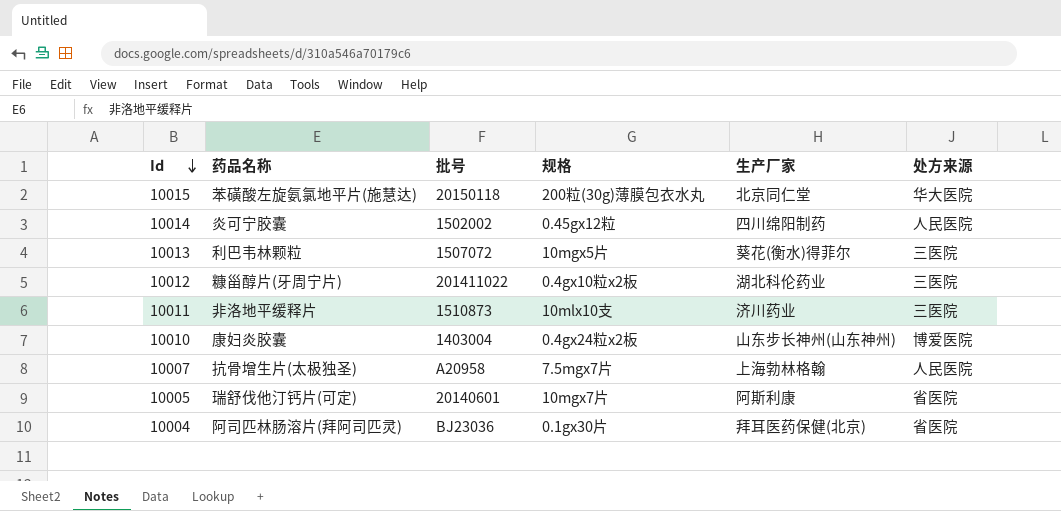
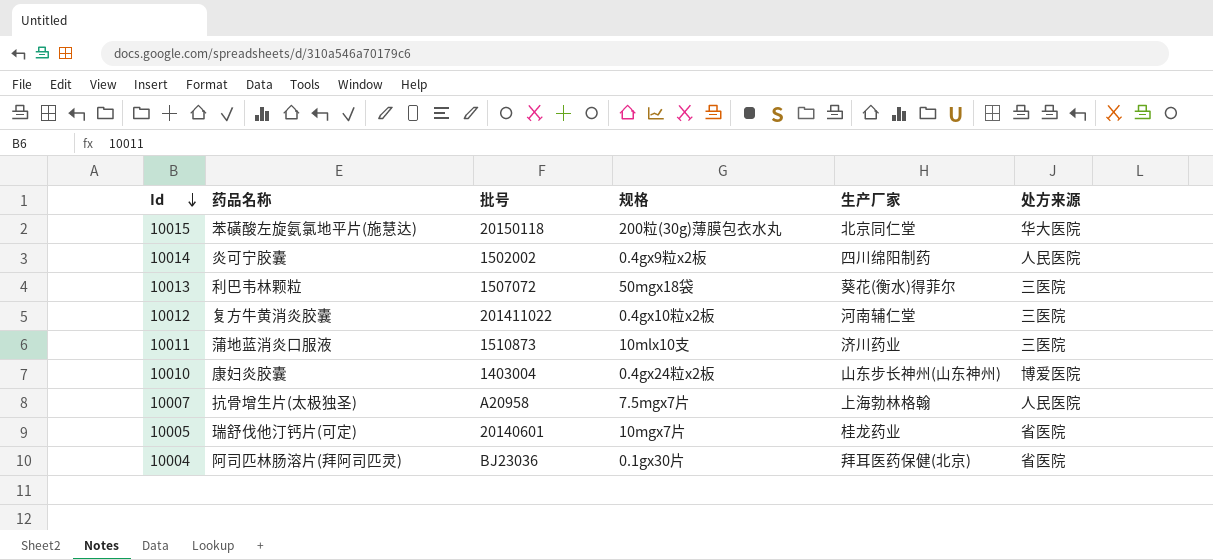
10014 | 规格: 0.45gx12粒 -> 0.4gx9粒x2板
10013 | 规格: 10mgx5片 -> 50mgx18袋
10012 | 药品名称: 糠甾醇片(牙周宁片) -> 复方牛黄消炎胶囊
10012 | 生产厂家: 湖北科伦药业 -> 河南辅仁堂
10011 | 药品名称: 非洛地平缓释片 -> 蒲地蓝消炎口服液
10005 | 生产厂家: 阿斯利康 -> 桂龙药业

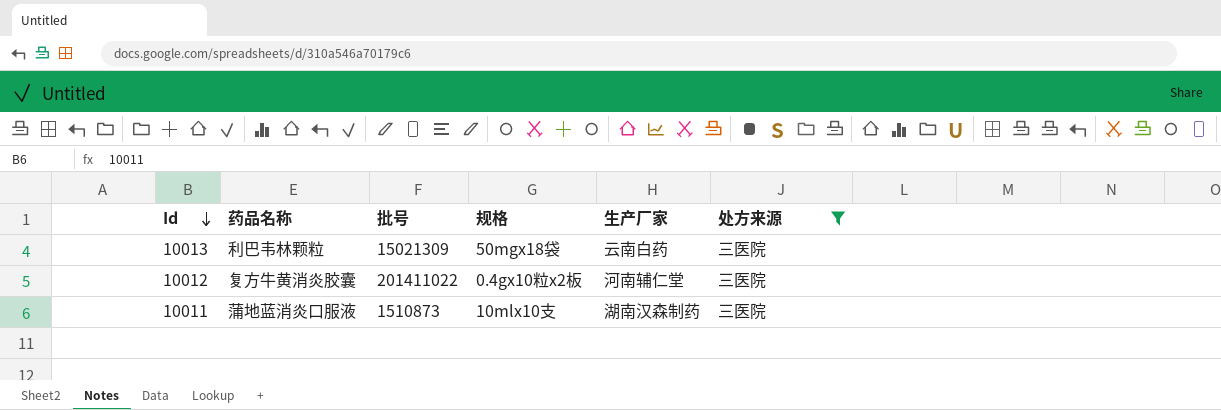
filter: none -> 处方来源 = 三医院
10013 | 批号: 1507072 -> 15021309
10013 | 生产厂家: 葵花(衡水)得菲尔 -> 云南白药
10011 | 生产厂家: 济川药业 -> 湖南汉森制药

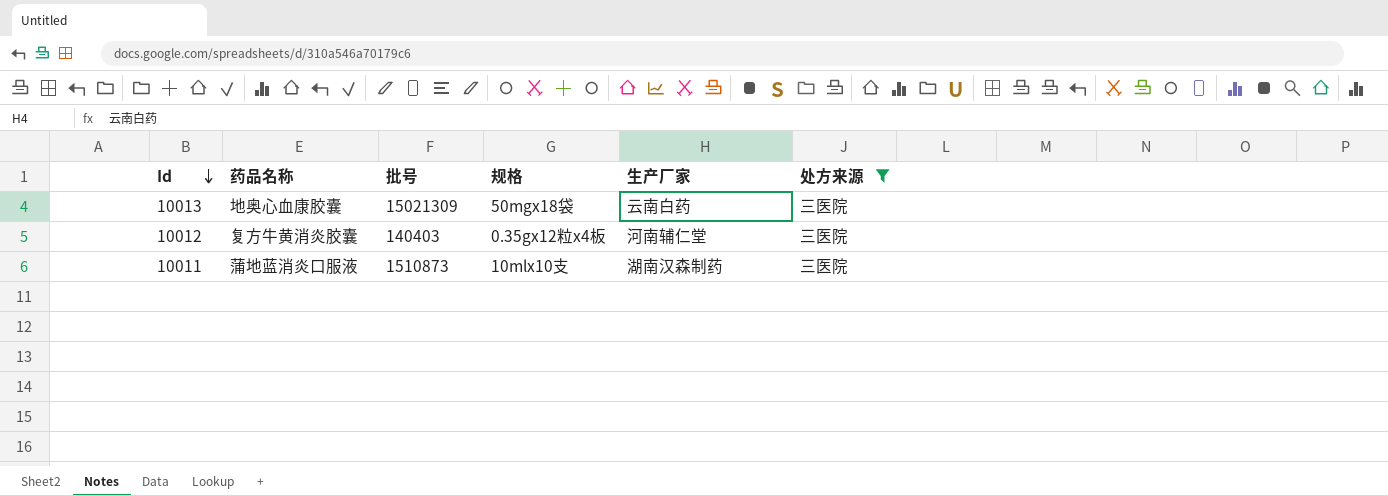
10013 | 药品名称: 利巴韦林颗粒 -> 地奥心血康胶囊
10012 | 批号: 201411022 -> 140403
10012 | 规格: 0.4gx10粒x2板 -> 0.35gx12粒x4板

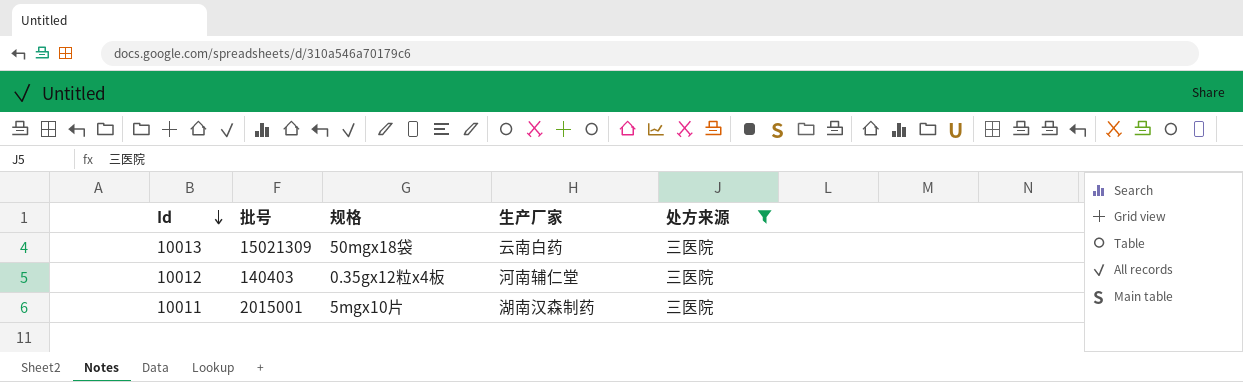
column 药品名称 | position: 2 -> none
10011 | 批号: 1510873 -> 2015001
10011 | 规格: 10mlx10支 -> 5mgx10片

